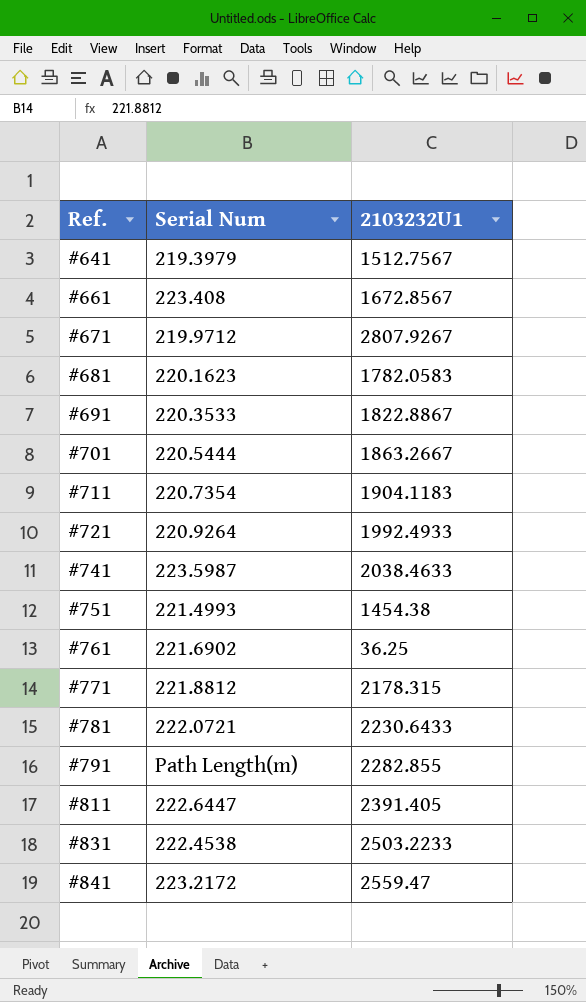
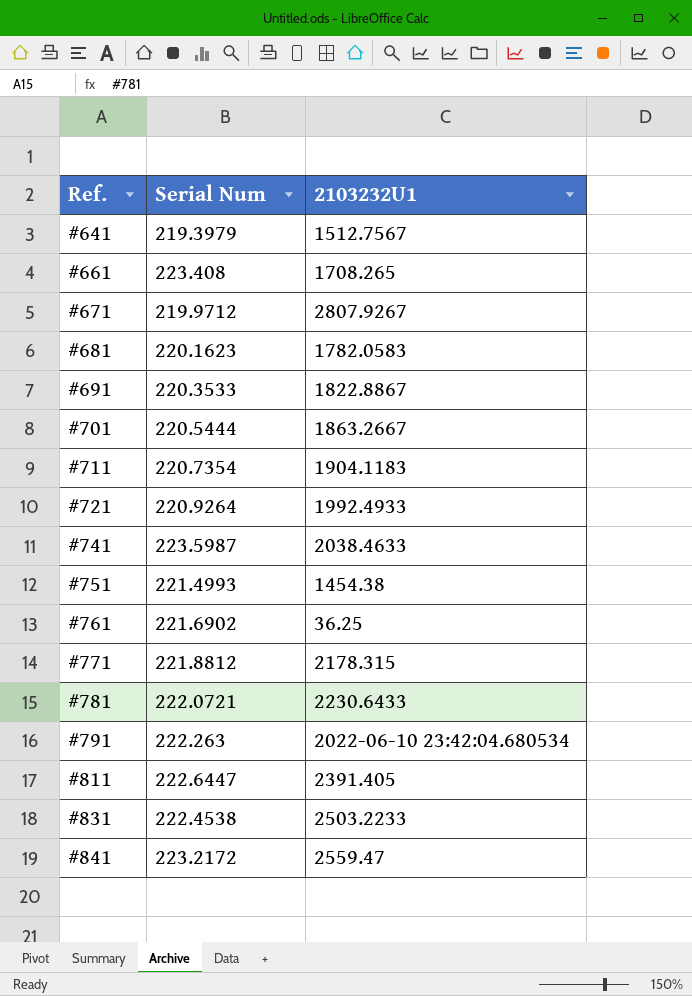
#661 | 2103232U1: 1672.8567 -> 1708.265
#791 | Serial Num: Path Length(m) -> 222.263
#791 | 2103232U1: 2282.855 -> 2022-06-10 23:42:04.680534

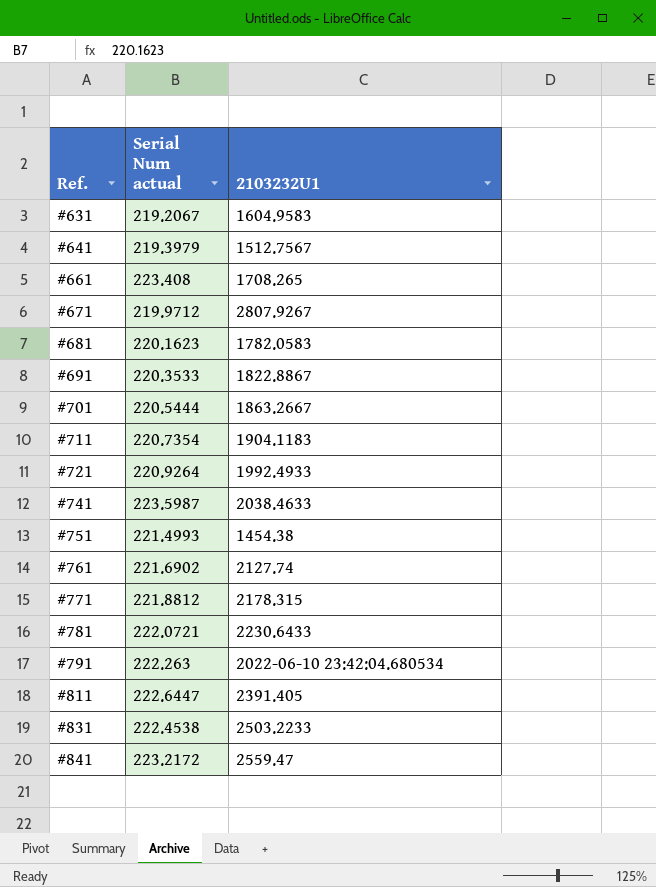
column name: Serial Num -> Serial Num actual
row #631: none -> 219.2067 | 1604.9583
#761 | 2103232U1: 36.25 -> 2127.74

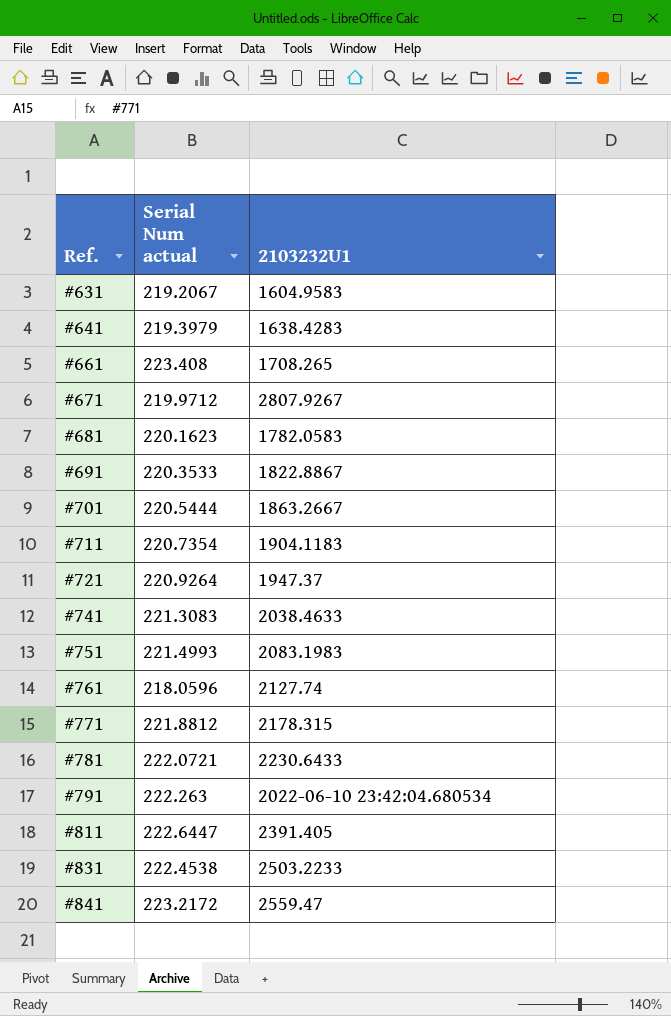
#641 | 2103232U1: 1512.7567 -> 1638.4283
#721 | 2103232U1: 1992.4933 -> 1947.37
#741 | Serial Num actual: 223.5987 -> 221.3083
#751 | 2103232U1: 1454.38 -> 2083.1983
#761 | Serial Num actual: 221.6902 -> 218.0596

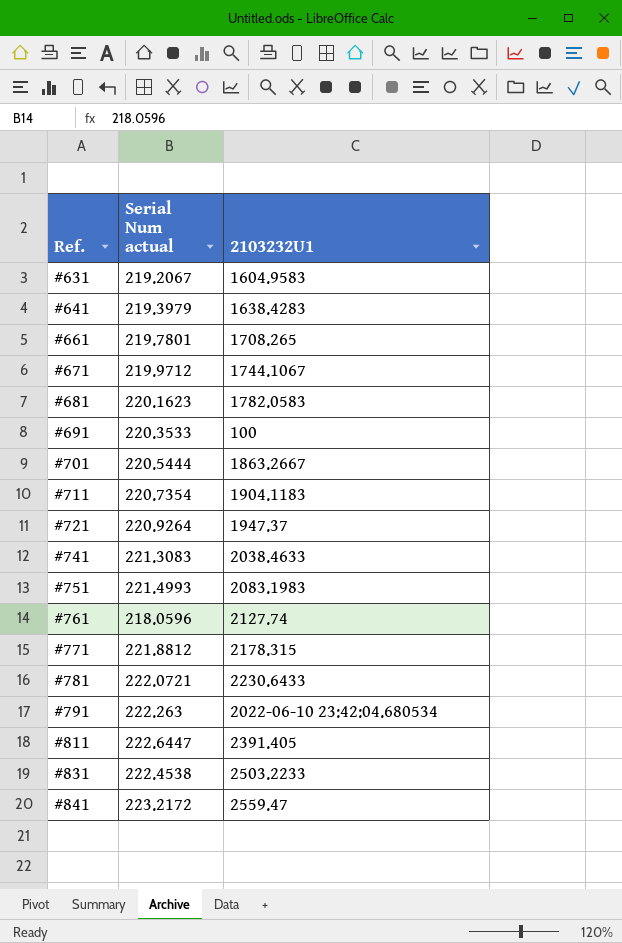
#661 | Serial Num actual: 223.408 -> 219.7801
#671 | 2103232U1: 2807.9267 -> 1744.1067
#691 | 2103232U1: 1822.8867 -> 100

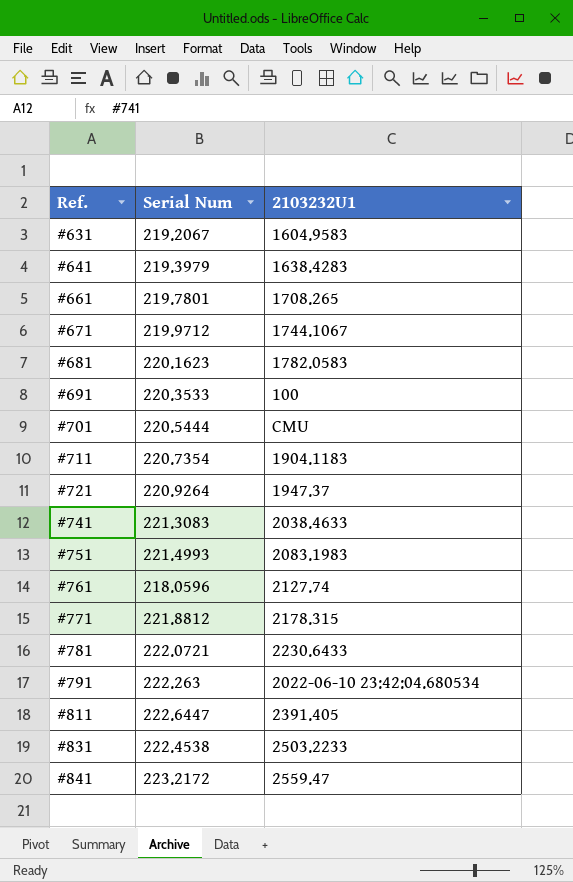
column name: Serial Num actual -> Serial Num
#701 | 2103232U1: 1863.2667 -> CMU

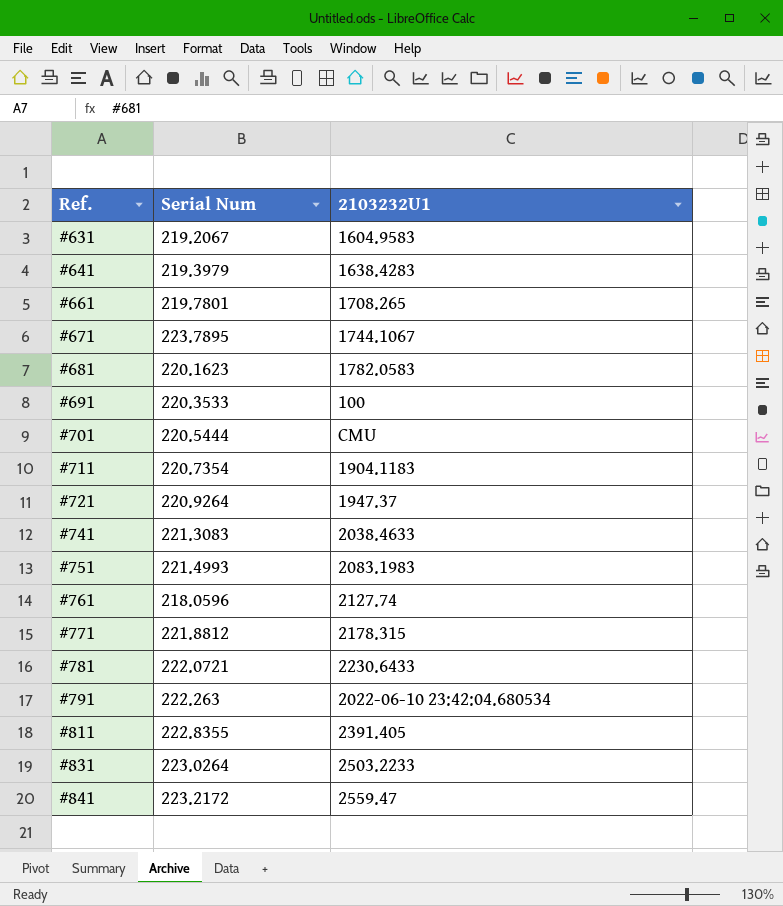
#671 | Serial Num: 219.9712 -> 223.7895
#811 | Serial Num: 222.6447 -> 222.8355
#831 | Serial Num: 222.4538 -> 223.0264

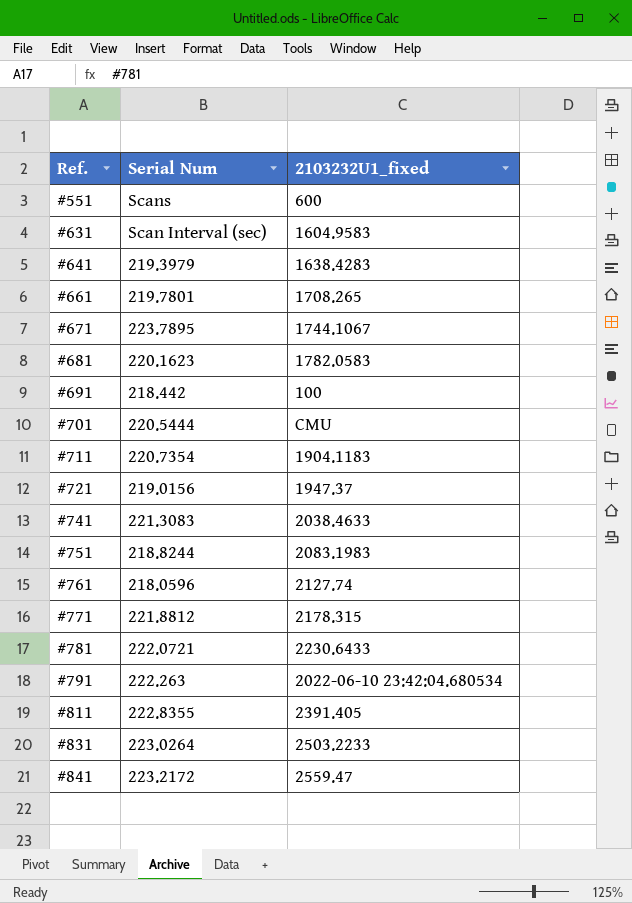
column name: 2103232U1 -> 2103232U1_fixed
row #551: none -> Scans | 600
#631 | Serial Num: 219.2067 -> Scan Interval (sec)
#691 | Serial Num: 220.3533 -> 218.442
#721 | Serial Num: 220.9264 -> 219.0156
#751 | Serial Num: 221.4993 -> 218.8244

